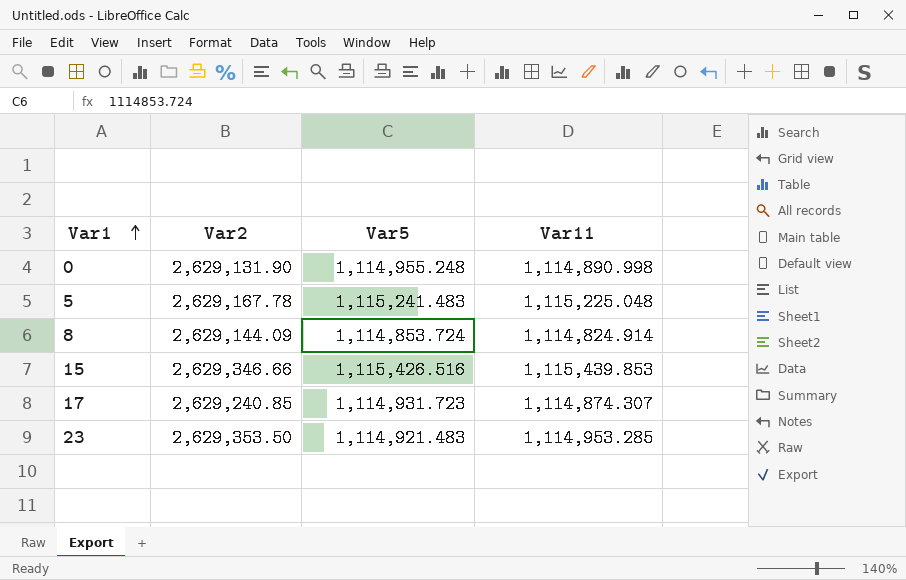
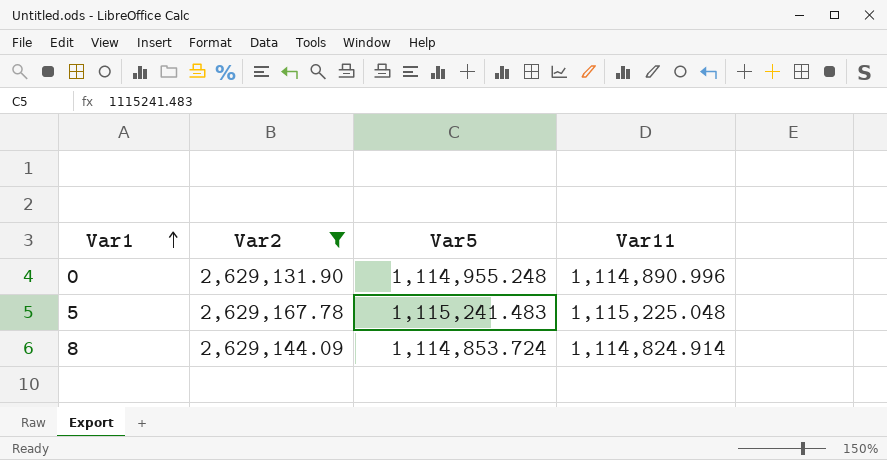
filter: none -> Var2 <= 2,629,167.78
0 | Var11: 1,114,890.998 -> 1,114,890.996

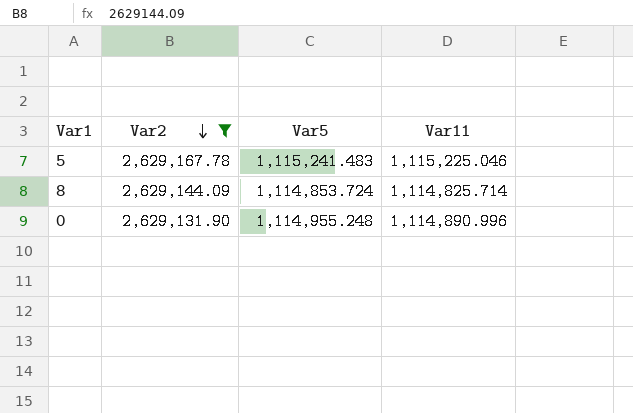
row order: Var1 ascending -> Var2 descending
5 | Var11: 1,115,225.048 -> 1,115,225.046
8 | Var11: 1,114,824.914 -> 1,114,825.714

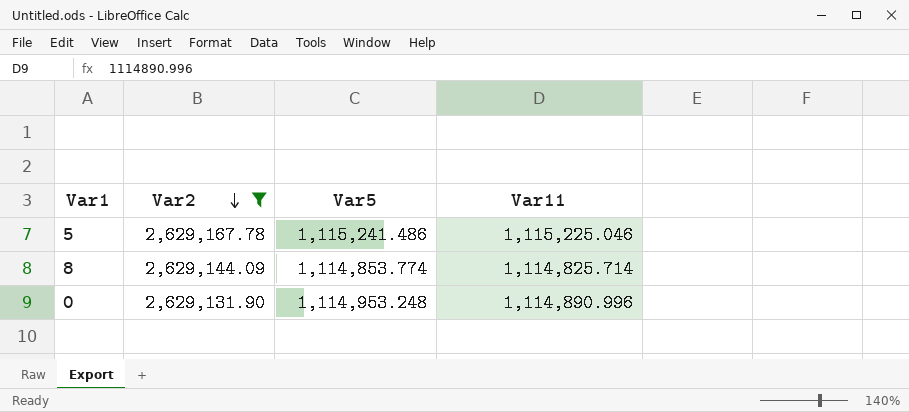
5 | Var5: 1,115,241.483 -> 1,115,241.486
8 | Var5: 1,114,853.724 -> 1,114,853.774
0 | Var5: 1,114,955.248 -> 1,114,953.248

